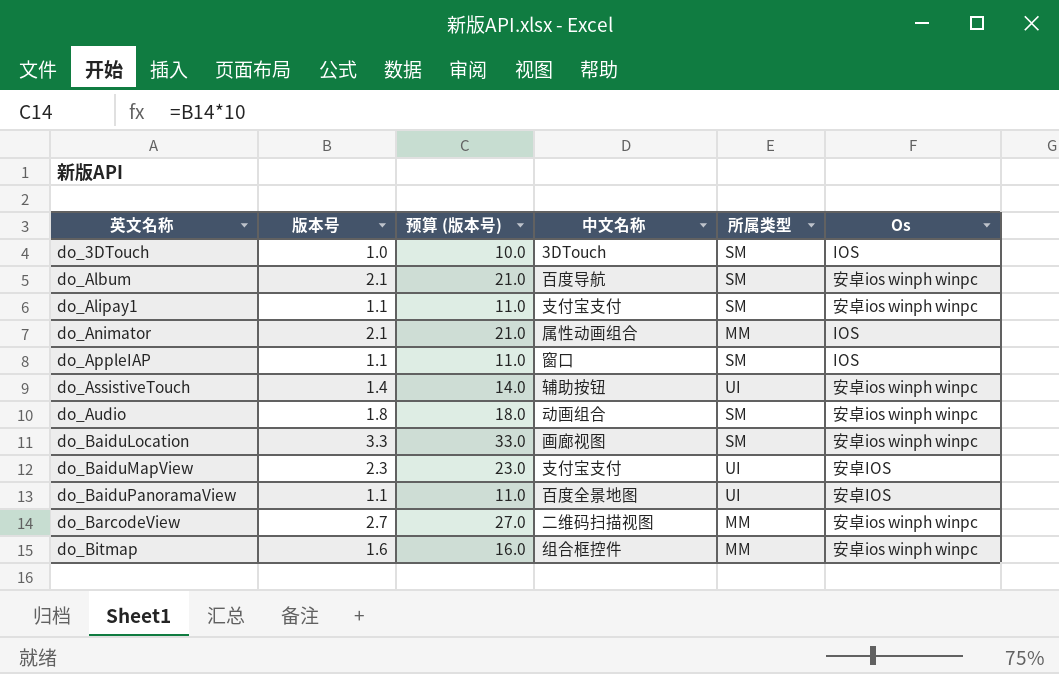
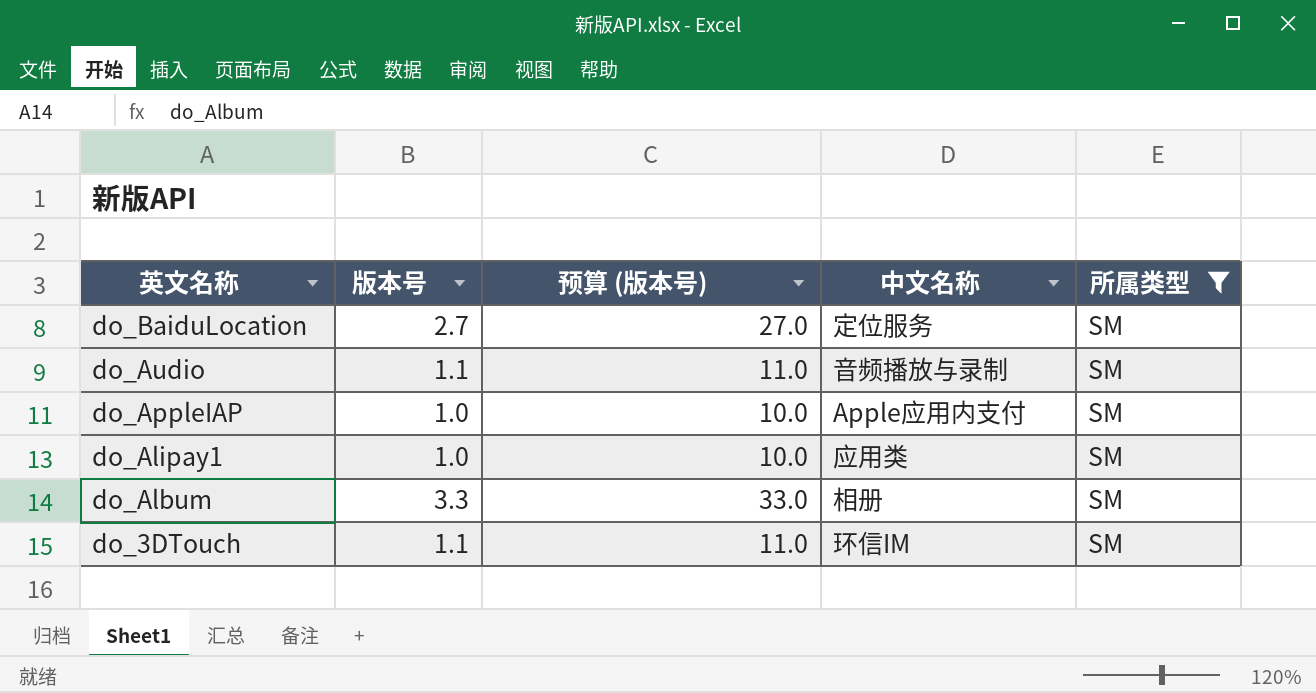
filter: none -> 所属类型 = SM
row order: 英文名称 ascending -> 英文名称 descending
column Os | position: 6 -> none
do_BaiduLocation | 版本号: 3.3 -> 2.7
do_BaiduLocation | 预算 (版本号): 33.0 -> 27.0
do_BaiduLocation | 中文名称: 画廊视图 -> 定位服务
do_Audio | 版本号: 1.8 -> 1.1
do_Audio | 预算 (版本号): 18.0 -> 11.0
do_Audio | 中文名称: 动画组合 -> 音频播放与录制
do_AppleIAP | 版本号: 1.1 -> 1.0
do_AppleIAP | 预算 (版本号): 11.0 -> 10.0
do_AppleIAP | 中文名称: 窗口 -> Apple应用内支付
do_Alipay1 | 版本号: 1.1 -> 1.0
do_Alipay1 | 预算 (版本号): 11.0 -> 10.0
do_Alipay1 | 中文名称: 支付宝支付 -> 应用类
do_Album | 版本号: 2.1 -> 3.3
do_Album | 预算 (版本号): 21.0 -> 33.0
do_Album | 中文名称: 百度导航 -> 相册
do_3DTouch | 版本号: 1.0 -> 1.1
do_3DTouch | 预算 (版本号): 10.0 -> 11.0
do_3DTouch | 中文名称: 3DTouch -> 环信IM

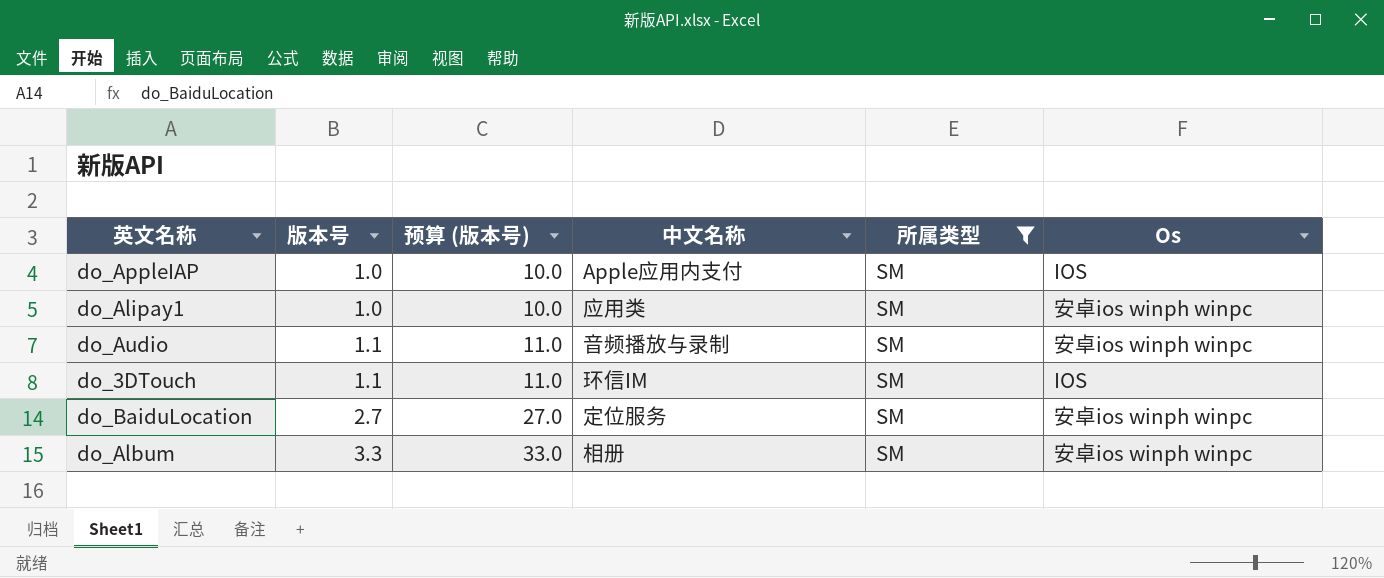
row order: 英文名称 descending -> 版本号 ascending
column Os | position: none -> 6

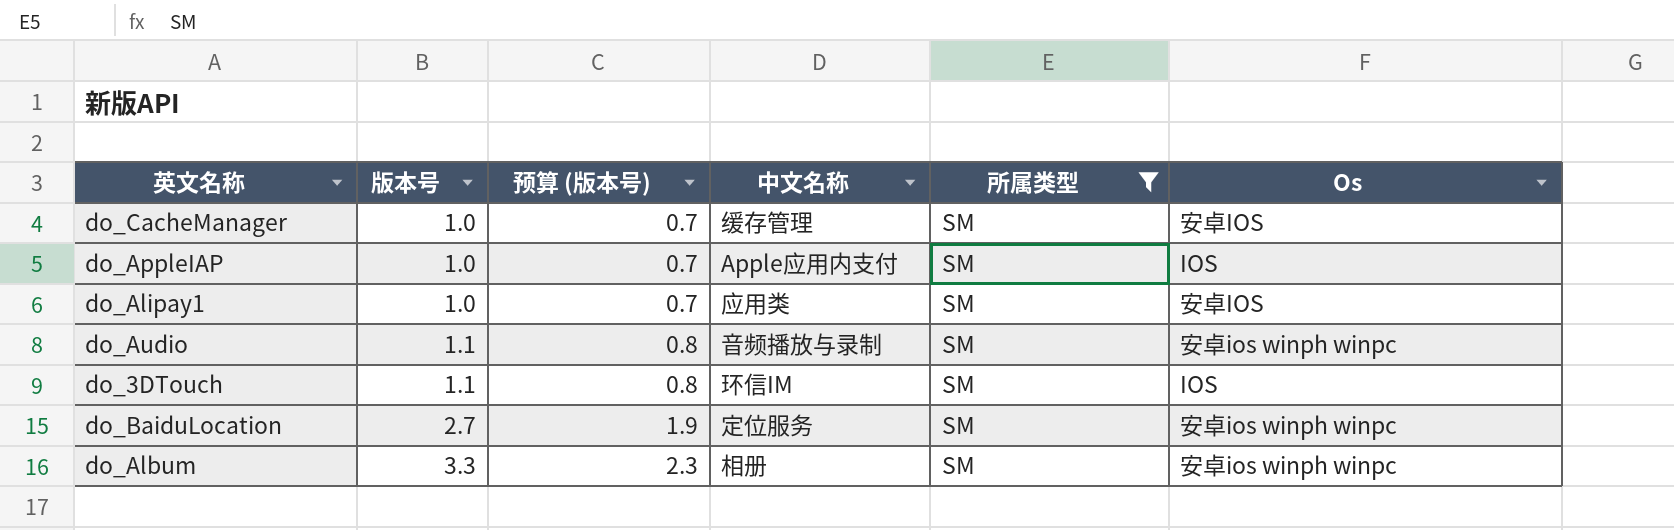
column 预算 (版本号) | formula: [版本号] * 10 -> [版本号] * 0.7
row do_CacheManager: none -> 1.0 | 0.7 | 缓存管理 | SM | 安卓IOS
do_Alipay1 | Os: 安卓ios winph winpc -> 安卓IOS

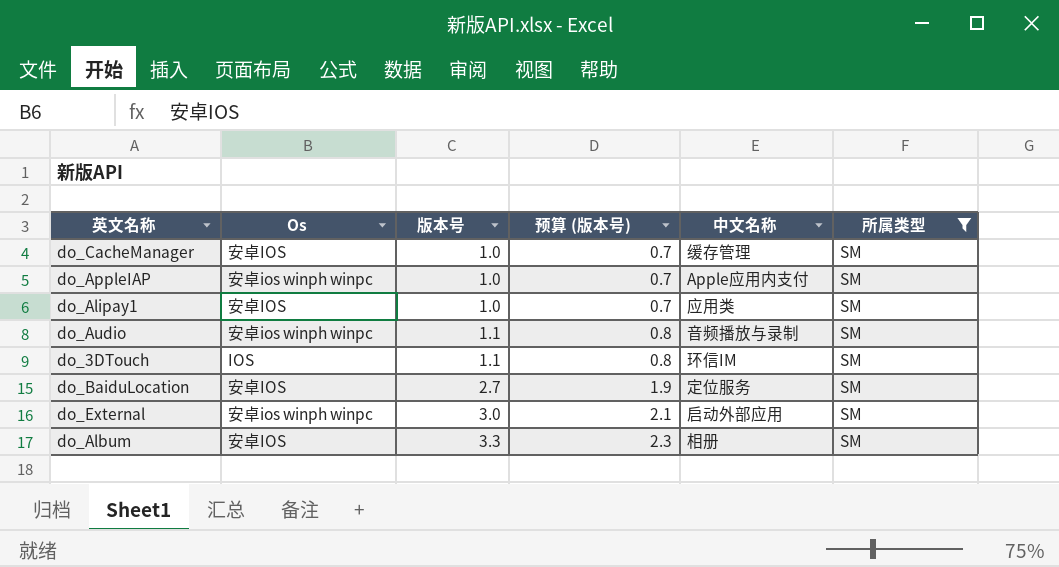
column Os | position: 6 -> 2
do_AppleIAP | Os: IOS -> 安卓ios winph winpc
do_BaiduLocation | Os: 安卓ios winph winpc -> 安卓IOS
row do_External: none -> 安卓ios winph winpc | 3.0 | 2.1 | 启动外部应用 | SM
do_Album | Os: 安卓ios winph winpc -> 安卓IOS

